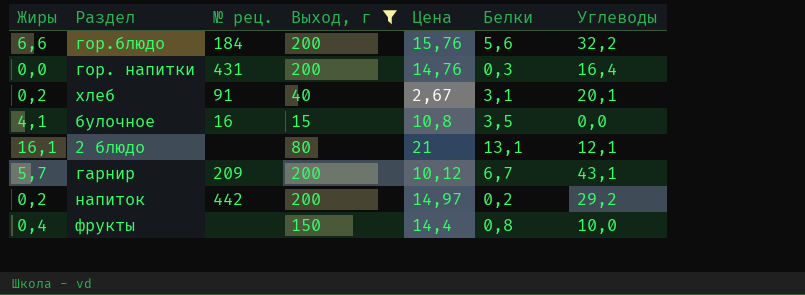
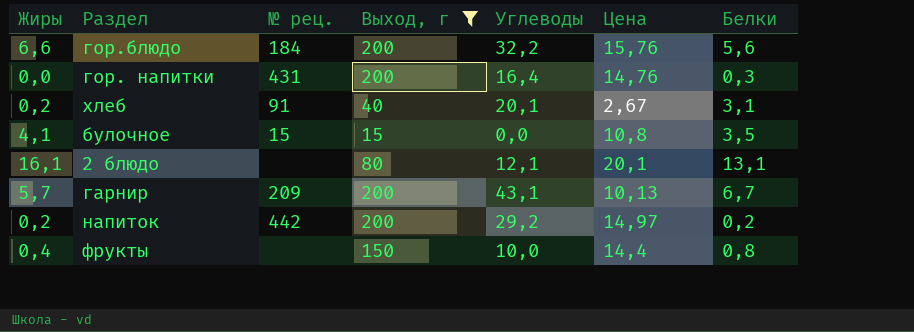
column Углеводы | position: 7 -> 5
булочное | № рец.: 16 -> 15
2 блюдо | Цена: 21 -> 20,1
гарнир | Цена: 10,12 -> 10,13

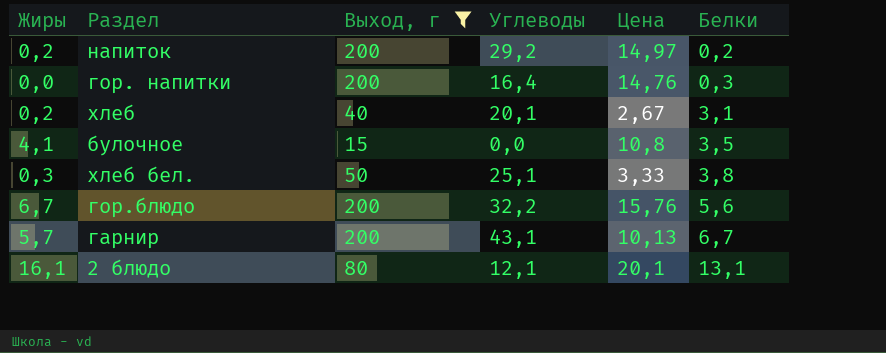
row order: none -> Белки ascending
column № рец. | position: 3 -> none
row фрукты: 0,4 | none | 150 | 10,0 | 14,4 | 0,8 -> none
row хлеб бел.: none -> 0,3 | 50 | 25,1 | 3,33 | 3,8
гор.блюдо | Жиры: 6,6 -> 6,7

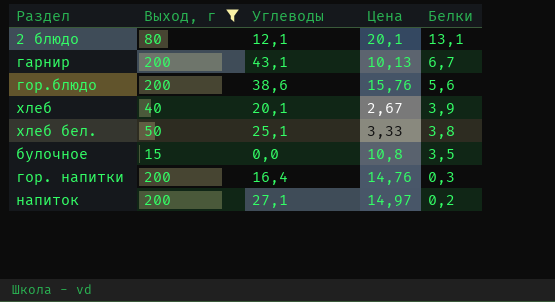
row order: Белки ascending -> Белки descending
column Жиры | position: 1 -> none
гор.блюдо | Углеводы: 32,2 -> 38,6
хлеб | Белки: 3,1 -> 3,9
напиток | Углеводы: 29,2 -> 27,1

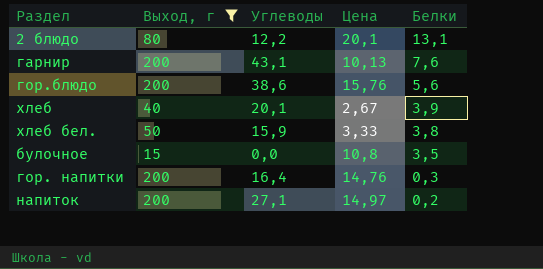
2 блюдо | Углеводы: 12,1 -> 12,2
гарнир | Белки: 6,7 -> 7,6
хлеб бел. | Углеводы: 25,1 -> 15,9

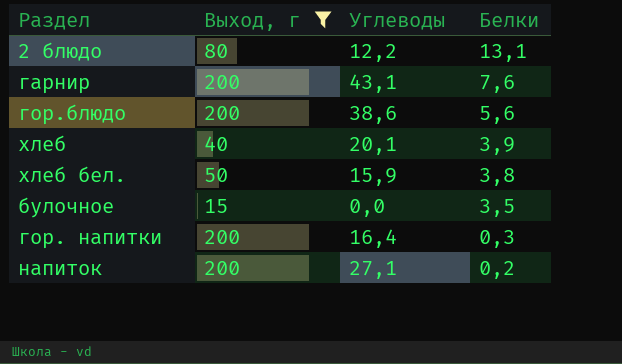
column Цена | position: 4 -> none

